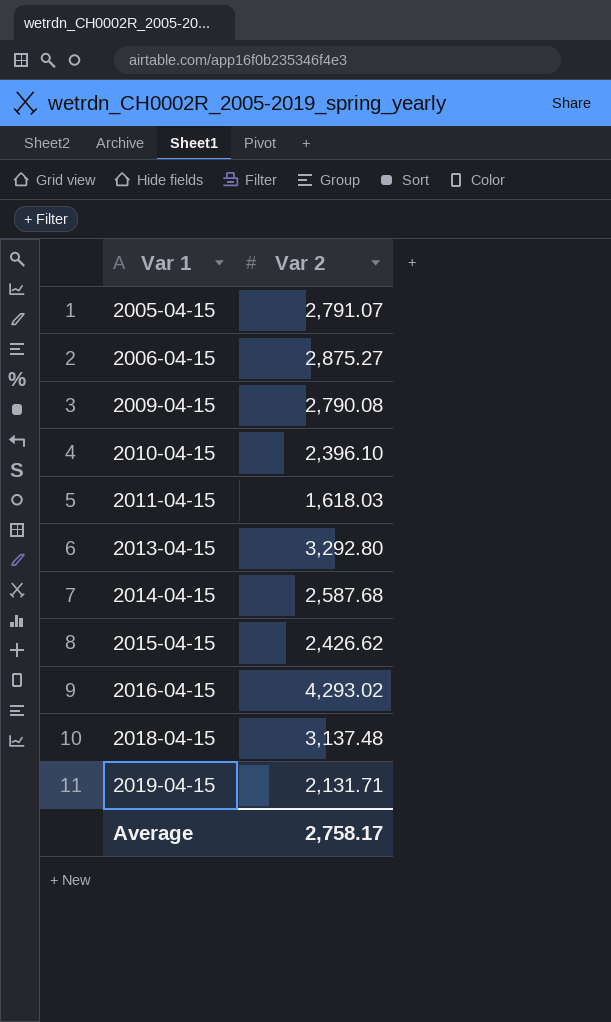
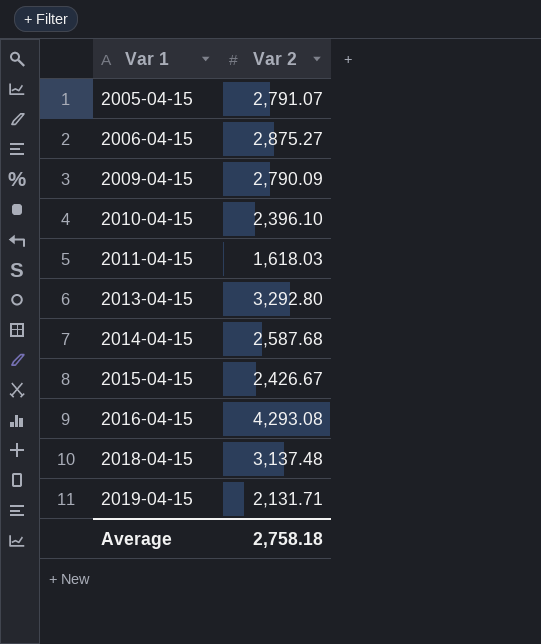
2009-04-15 | Var 2: 2,790.08 -> 2,790.09
2015-04-15 | Var 2: 2,426.62 -> 2,426.67
2016-04-15 | Var 2: 4,293.02 -> 4,293.08
Average | Var 2: 2,758.17 -> 2,758.18

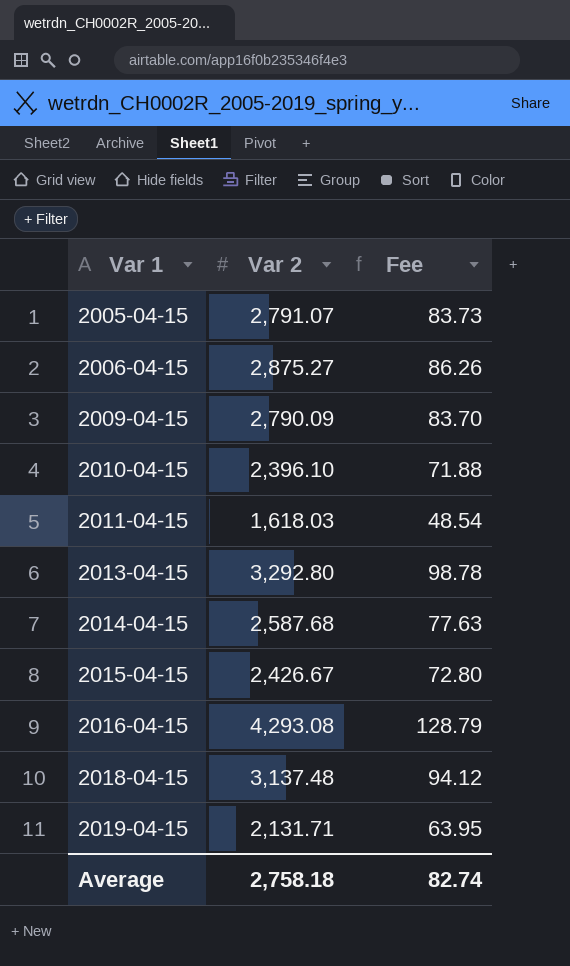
column Fee | formula: none -> [Var 2] * 0.03

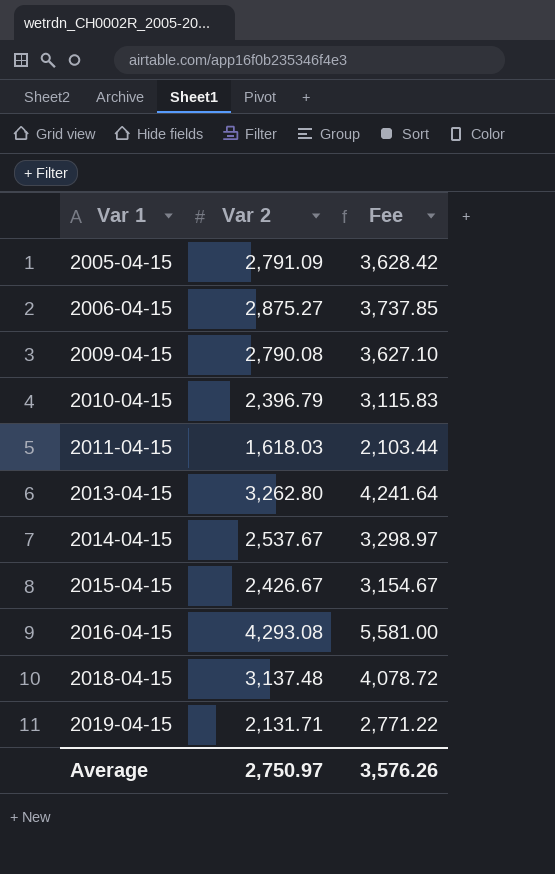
column Fee | formula: [Var 2] * 0.03 -> [Var 2] * 1.3
2005-04-15 | Var 2: 2,791.07 -> 2,791.09
2009-04-15 | Var 2: 2,790.09 -> 2,790.08
2010-04-15 | Var 2: 2,396.10 -> 2,396.79
2013-04-15 | Var 2: 3,292.80 -> 3,262.80
2014-04-15 | Var 2: 2,587.68 -> 2,537.67
Average | Var 2: 2,758.18 -> 2,750.97
Average | Fee: 82.74 -> 3,576.26

